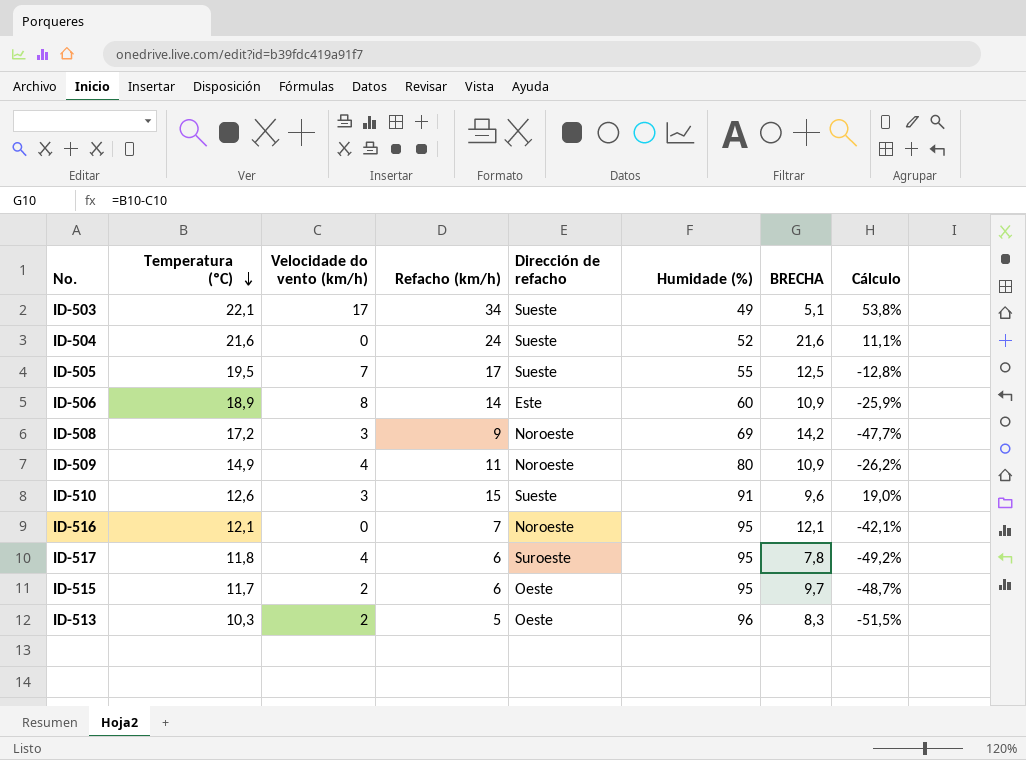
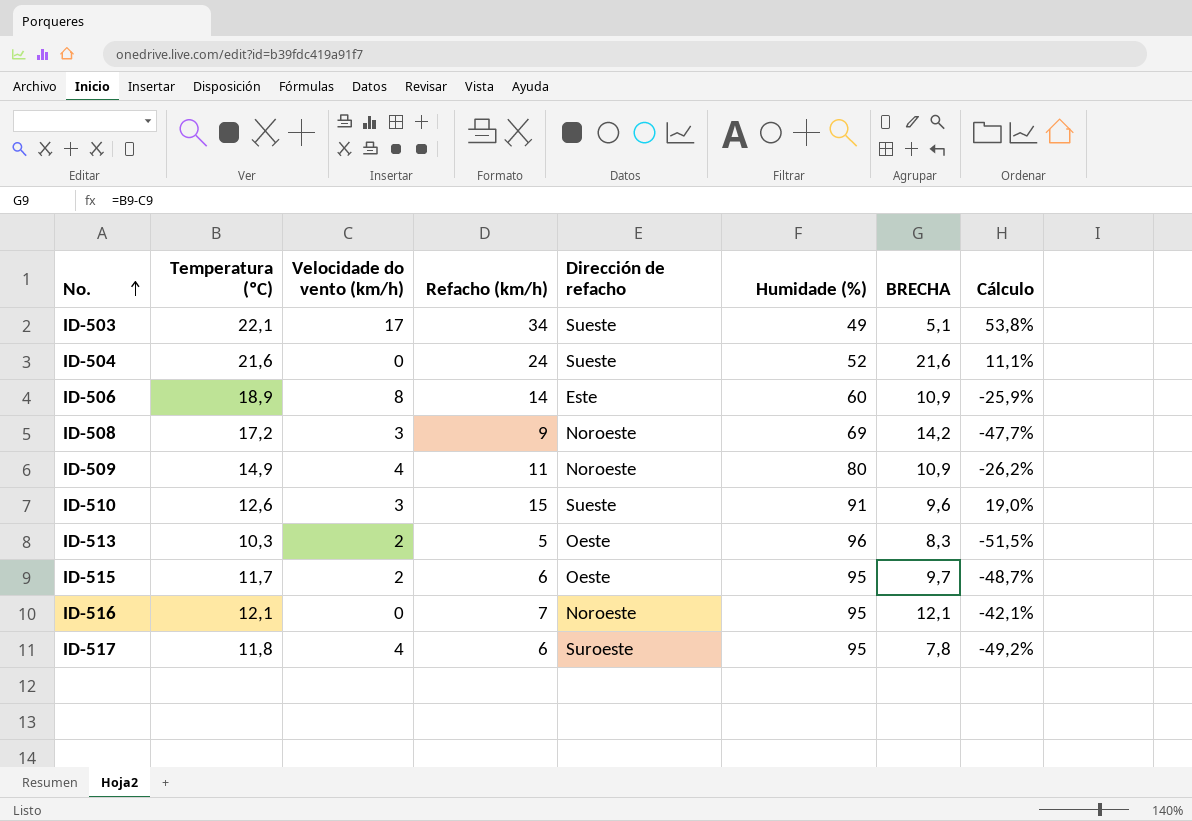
row order: Temperatura (ºC) descending -> No. ascending
row ID-505: 19,5 | 7 | 17 | Sueste | 55 | 12,5 | -12,8% -> none

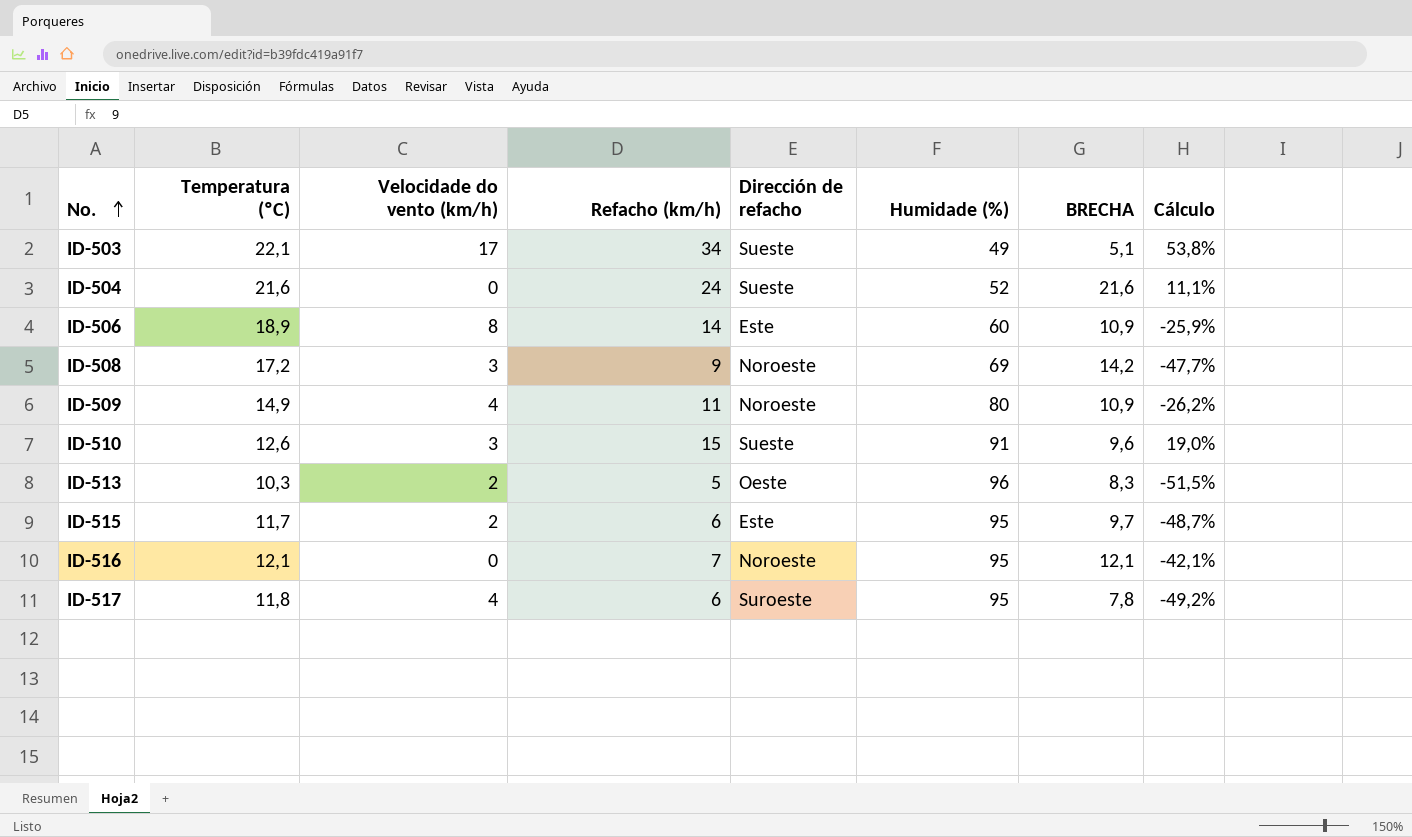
ID-515 | Dirección de refacho: Oeste -> Este

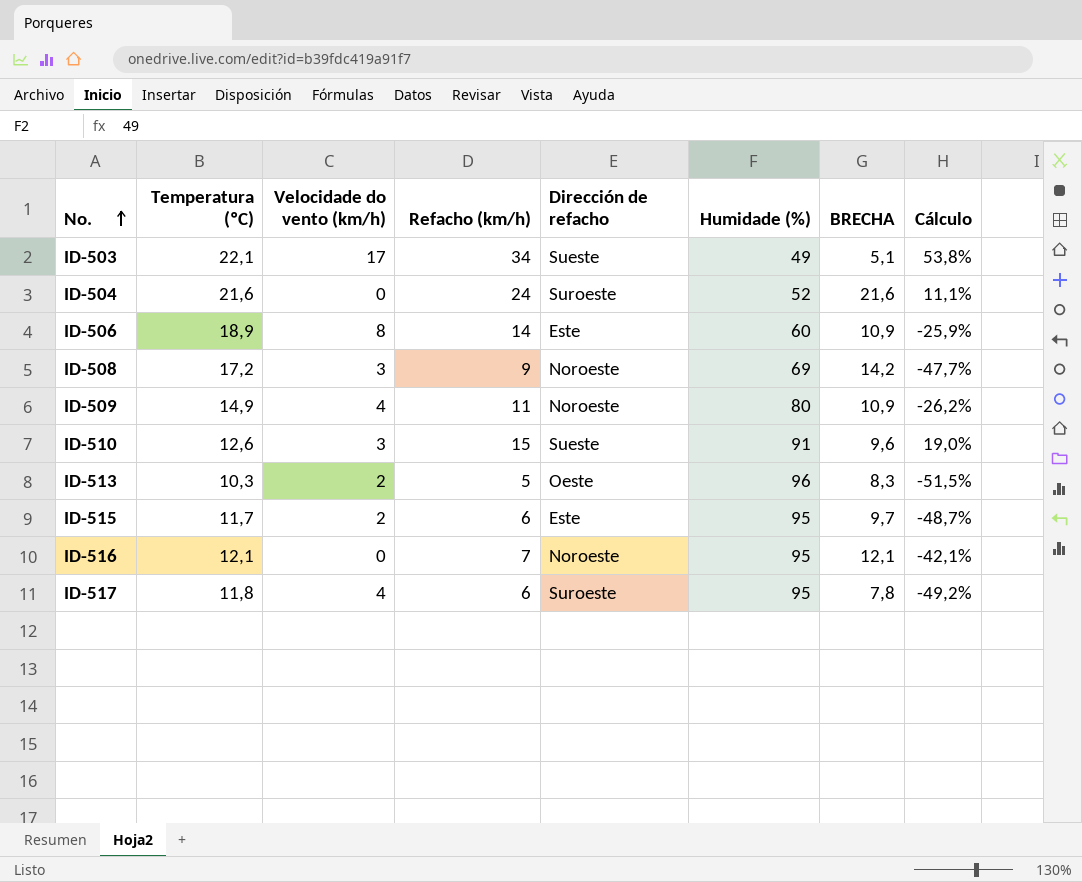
ID-504 | Dirección de refacho: Sueste -> Suroeste

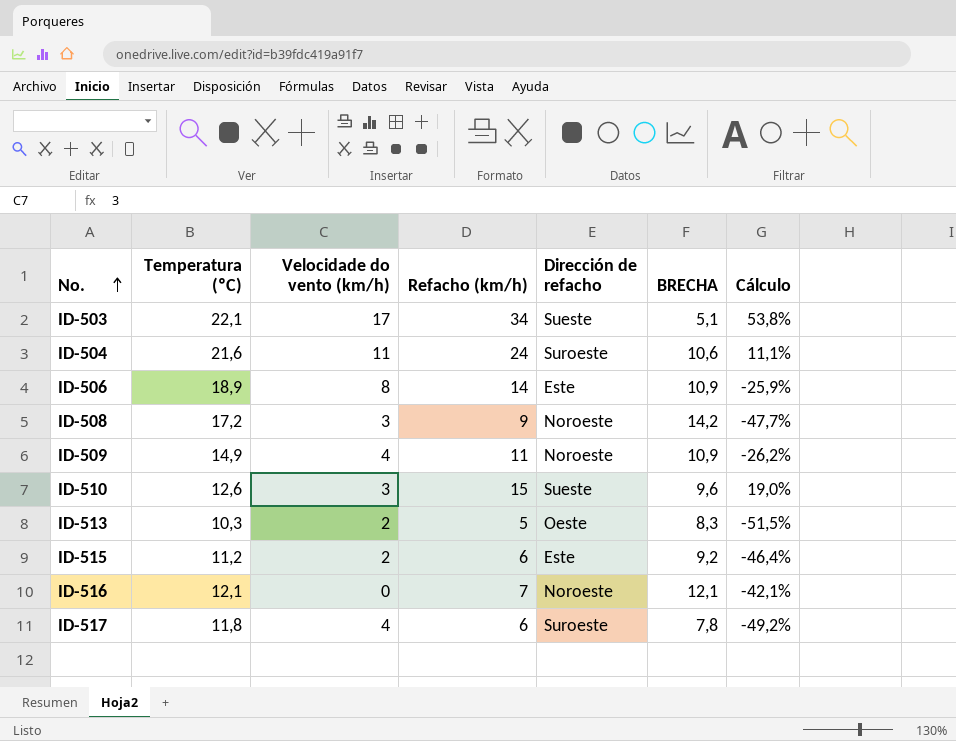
column Humidade (%) | position: 6 -> none
ID-504 | Velocidade do vento (km/h): 0 -> 11
ID-504 | BRECHA: 21,6 -> 10,6
ID-515 | Temperatura (ºC): 11,7 -> 11,2
ID-515 | BRECHA: 9,7 -> 9,2
ID-515 | Cálculo: -48,7% -> -46,4%

